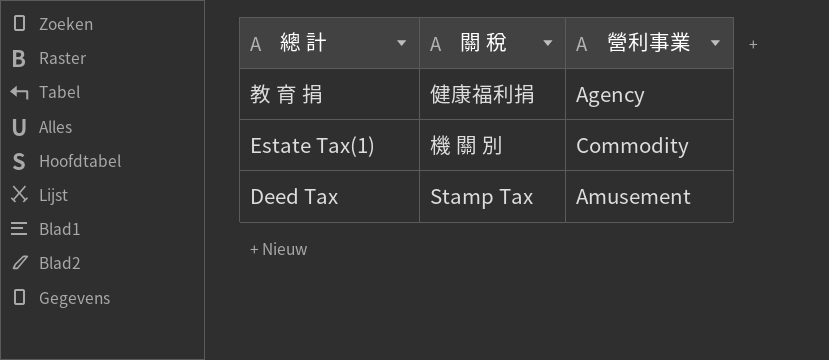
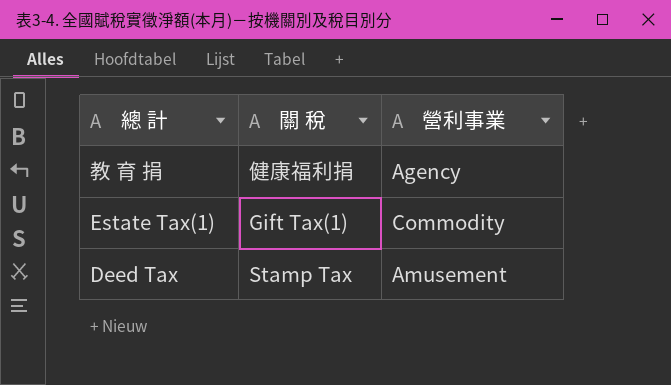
Estate Tax(1) | 關 稅: 機 關 別 -> Gift Tax(1)

